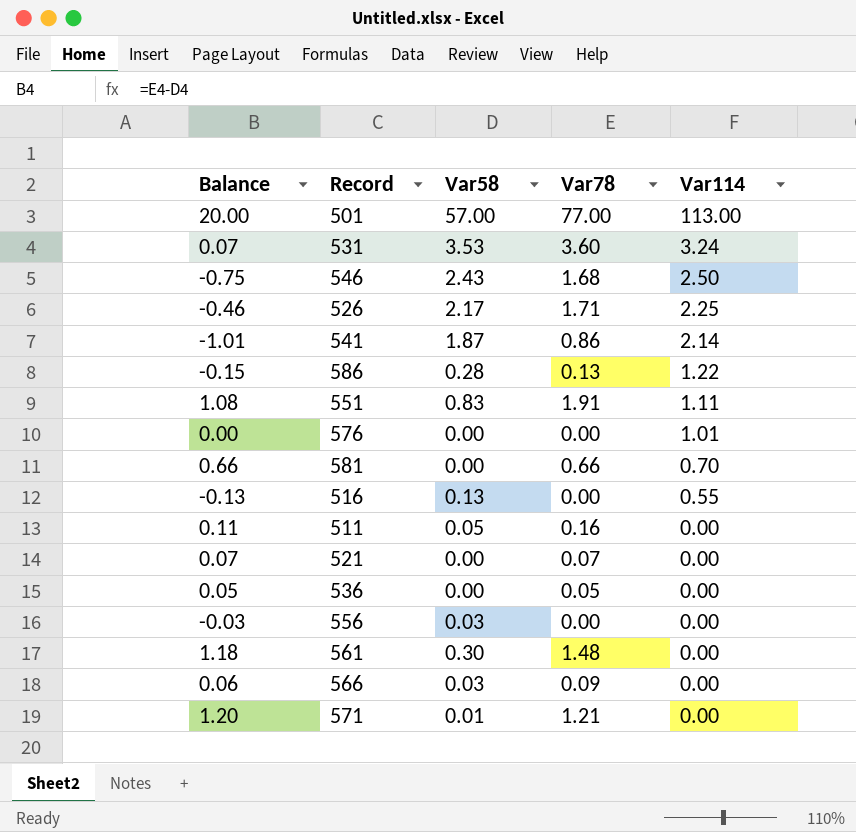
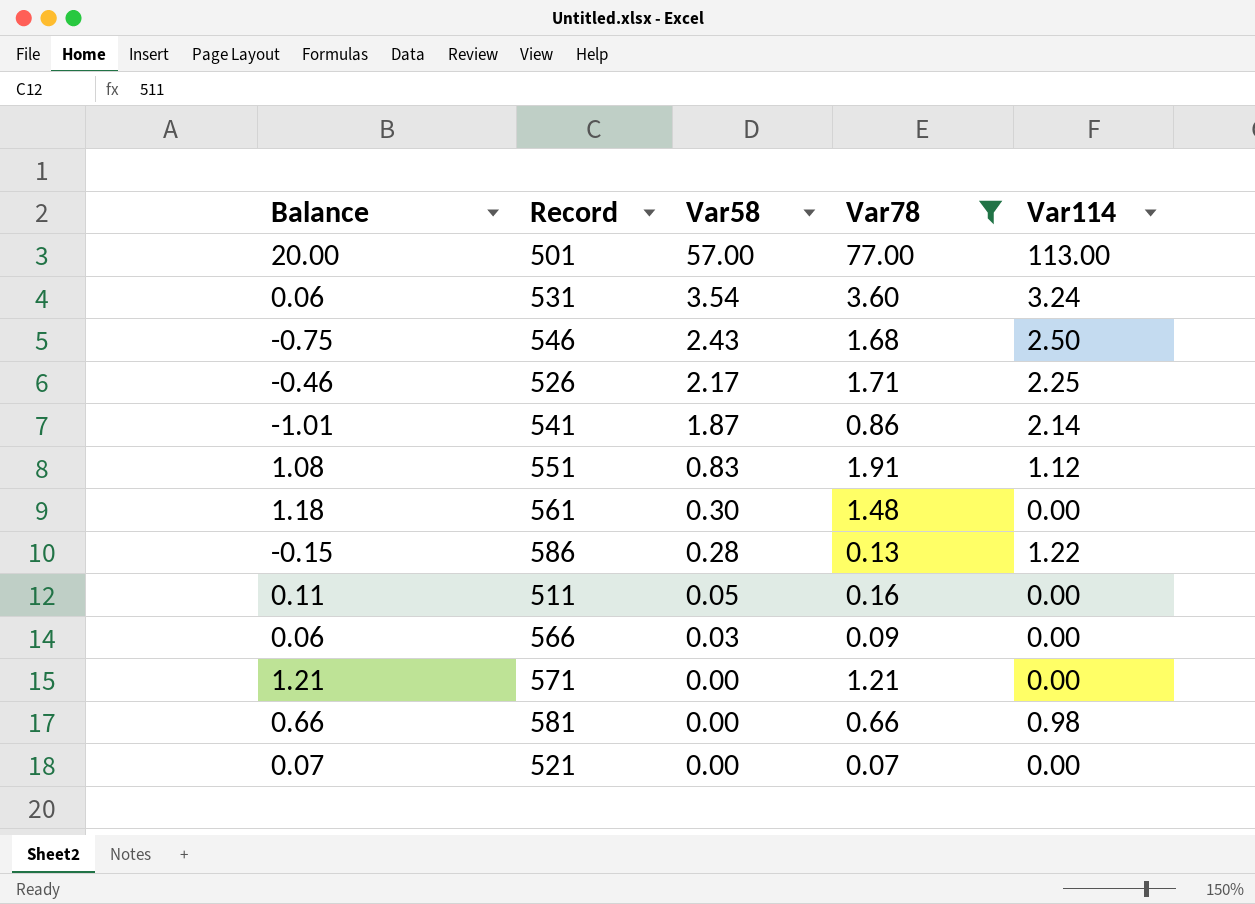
filter: none -> Var78 >= 0.07
row order: Var114 descending -> Var58 descending
531 | Balance: 0.07 -> 0.06
531 | Var58: 3.53 -> 3.54
551 | Var114: 1.11 -> 1.12
571 | Balance: 1.20 -> 1.21
571 | Var58: 0.01 -> 0.00
581 | Var114: 0.70 -> 0.98

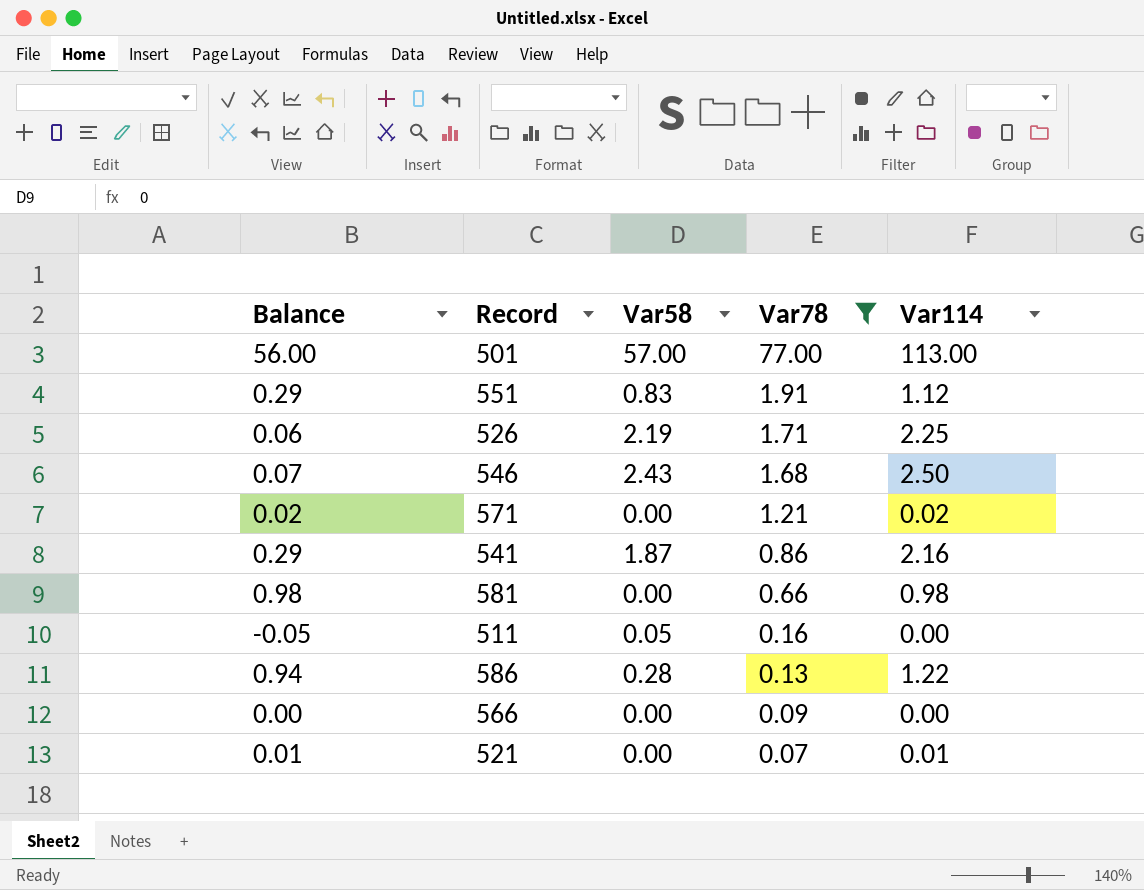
row order: Var58 descending -> Var78 descending
column Balance | formula: [Var78] - [Var58] -> [Var114] - [Var58]
row 531: 0.06 | 3.54 | 3.60 | 3.24 -> none
row 561: 1.18 | 0.30 | 1.48 | 0.00 -> none
526 | Var58: 2.17 -> 2.19
571 | Var114: 0.00 -> 0.02
541 | Var114: 2.14 -> 2.16
566 | Var58: 0.03 -> 0.00
521 | Var114: 0.00 -> 0.01

